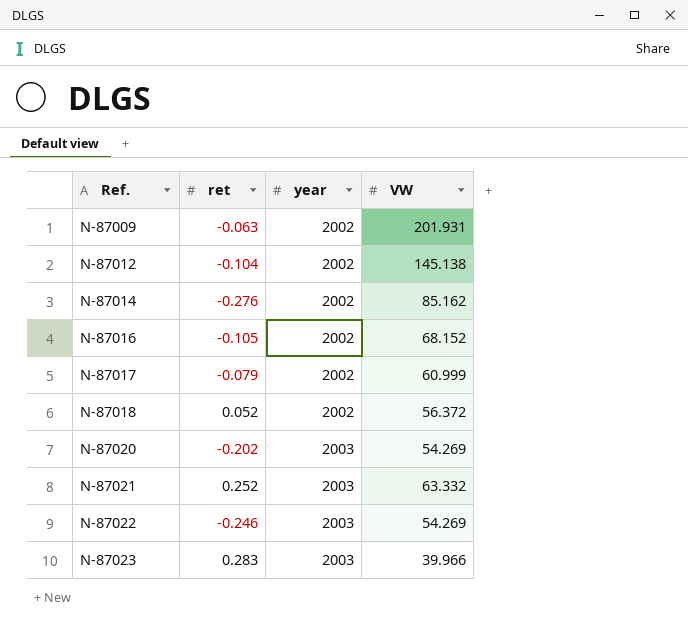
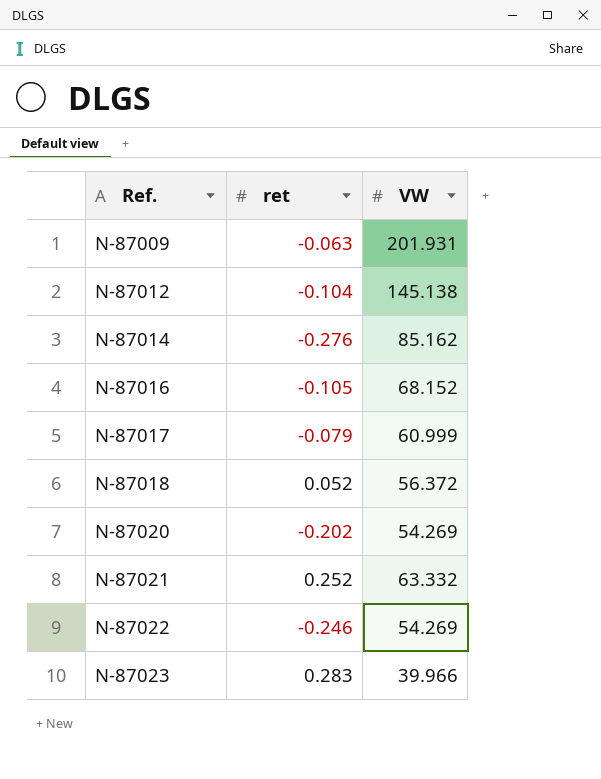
column year | position: 3 -> none

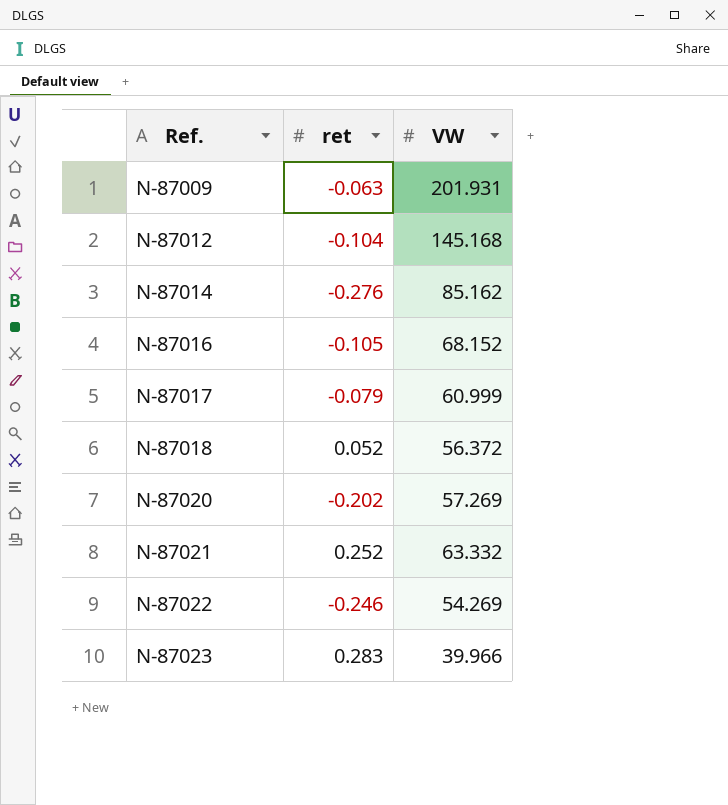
N-87012 | VW: 145.138 -> 145.168
N-87020 | VW: 54.269 -> 57.269

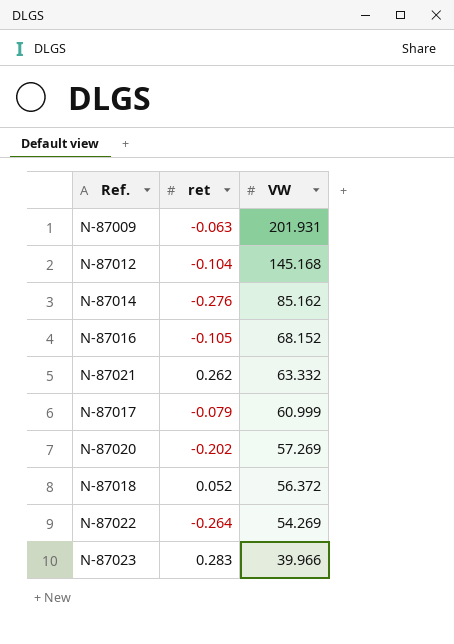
row order: Ref. ascending -> VW descending
N-87021 | ret: 0.252 -> 0.262
N-87022 | ret: -0.246 -> -0.264

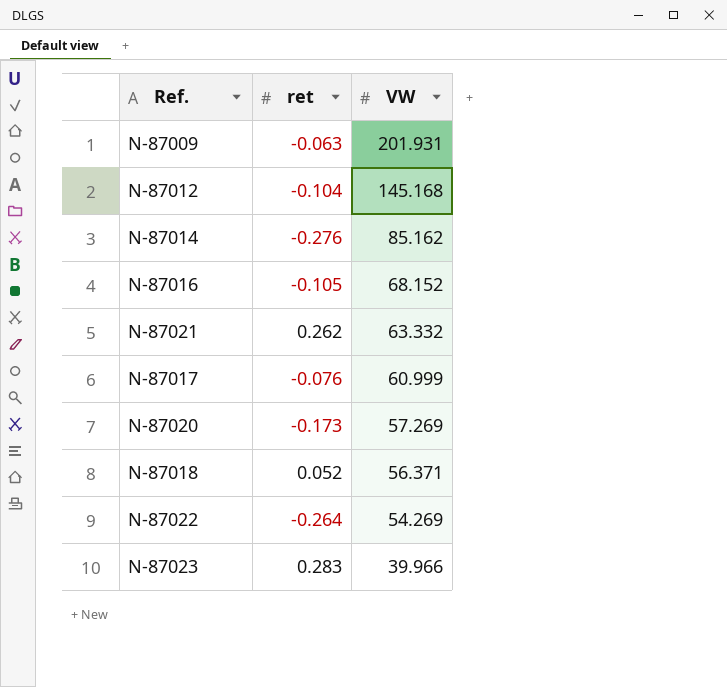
N-87017 | ret: -0.079 -> -0.076
N-87020 | ret: -0.202 -> -0.173
N-87018 | VW: 56.372 -> 56.371

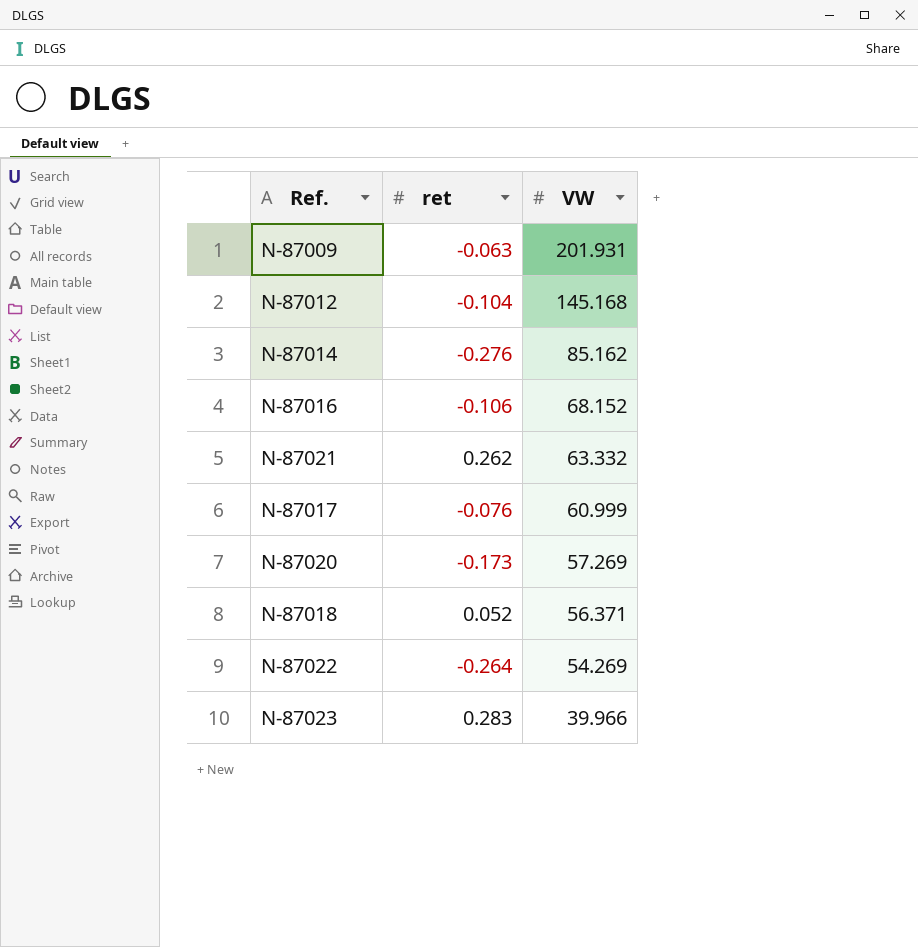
N-87016 | ret: -0.105 -> -0.106

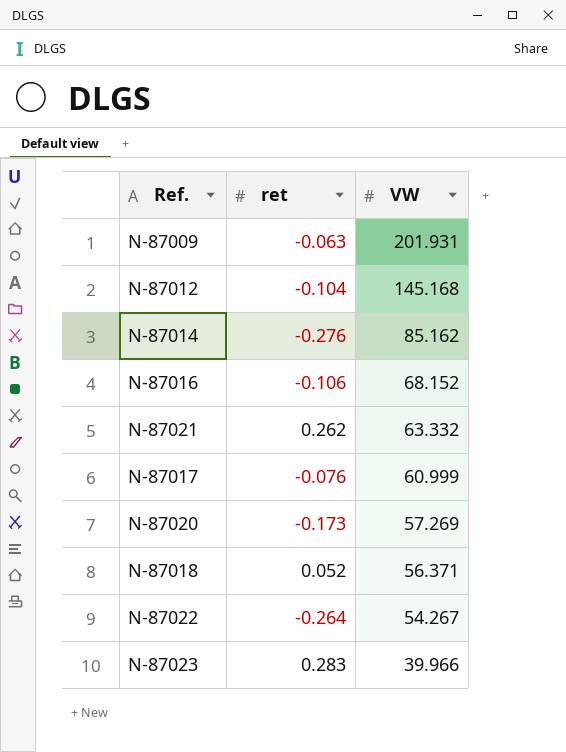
N-87022 | VW: 54.269 -> 54.267

